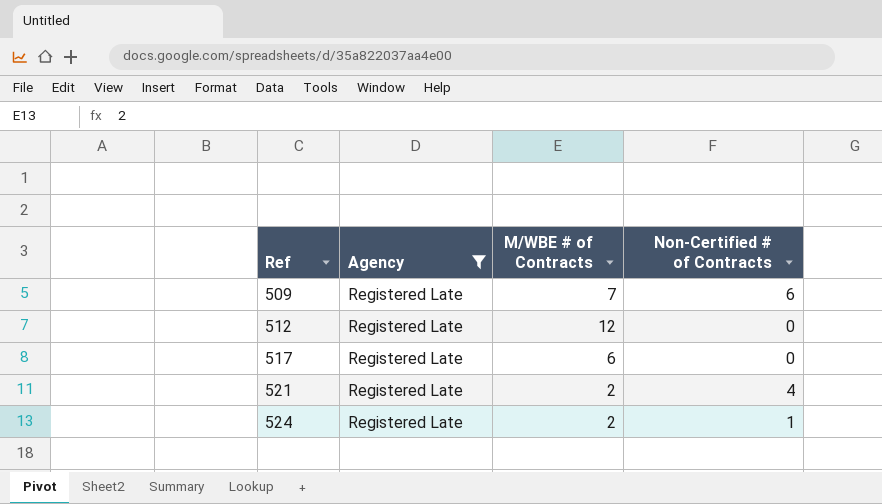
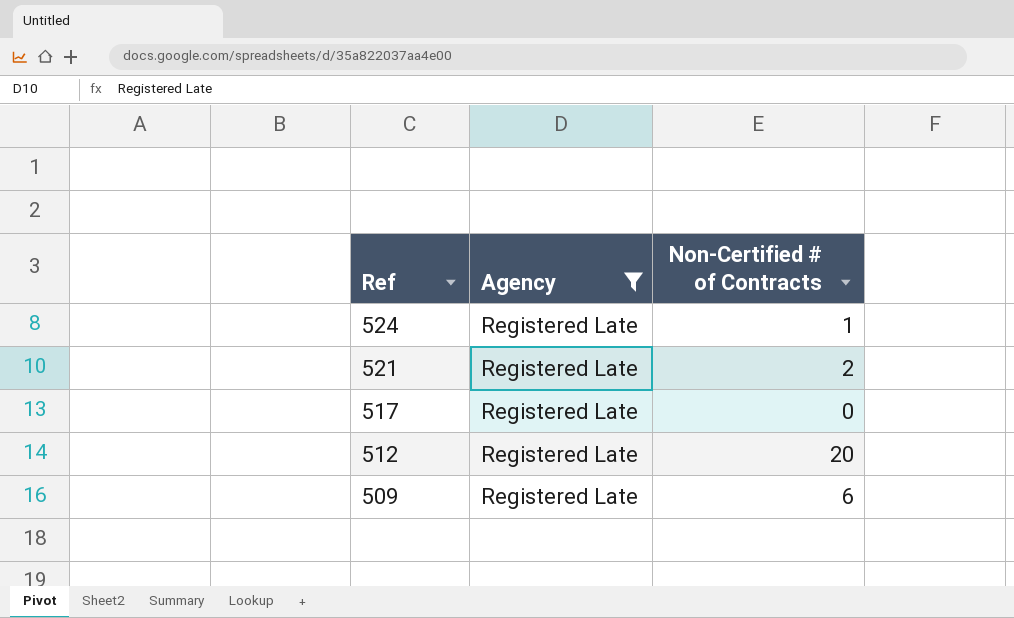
row order: Ref ascending -> Ref descending
column M/WBE # of Contracts | position: 3 -> none
521 | Non-Certified # of Contracts: 4 -> 2
512 | Non-Certified # of Contracts: 0 -> 20

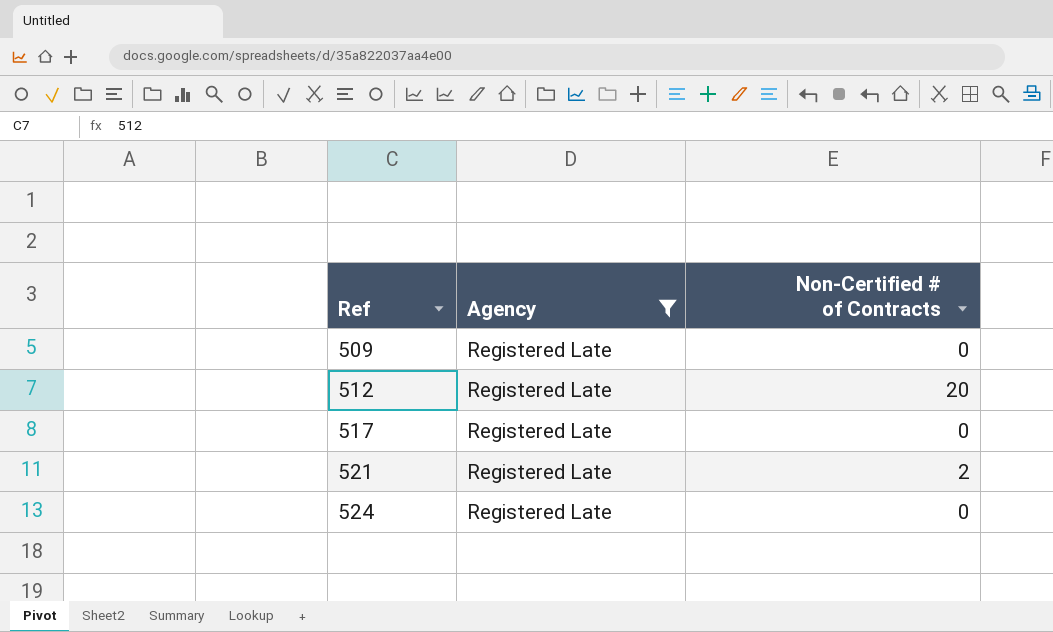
row order: Ref descending -> Ref ascending
509 | Non-Certified # of Contracts: 6 -> 0
524 | Non-Certified # of Contracts: 1 -> 0

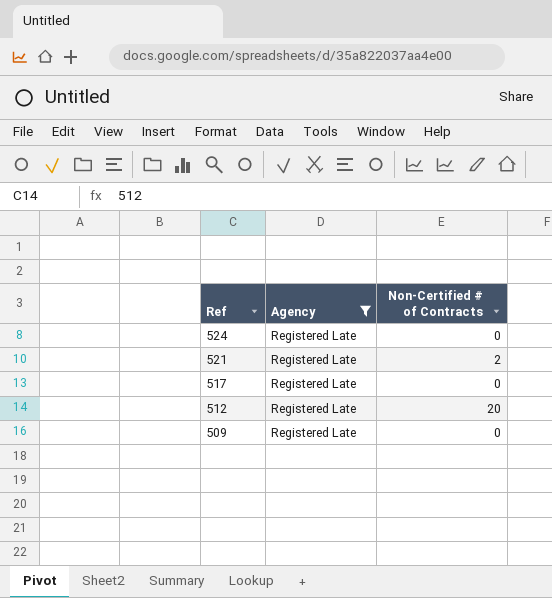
row order: Ref ascending -> Ref descending

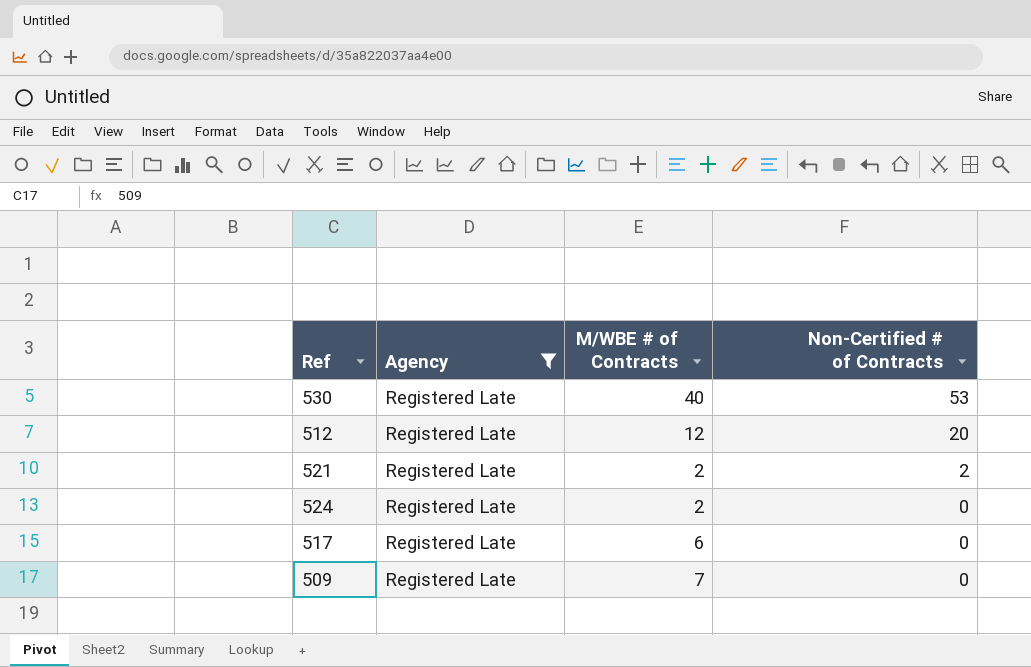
row order: Ref descending -> Non-Certified # of Contracts descending
column M/WBE # of Contracts | position: none -> 3
row 530: none -> Registered Late | 40 | 53

